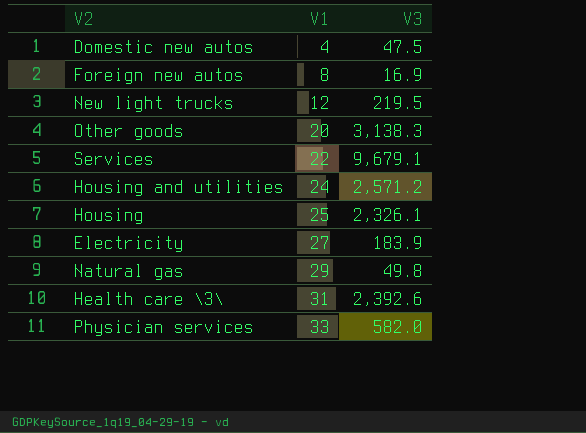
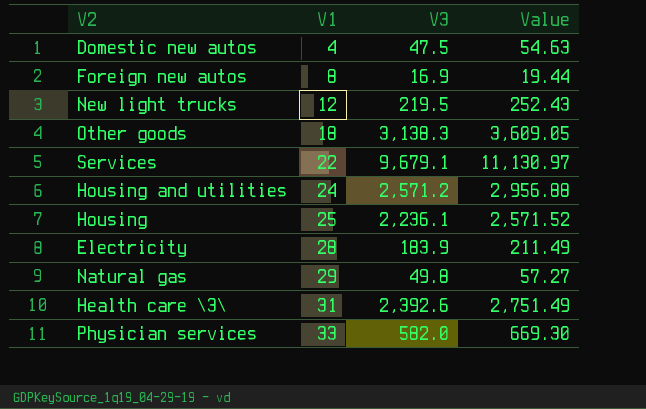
column Value | formula: none -> [V3] * 1.15
Other goods | V1: 20 -> 18
Housing | V3: 2,326.1 -> 2,236.1
Electricity | V1: 27 -> 28

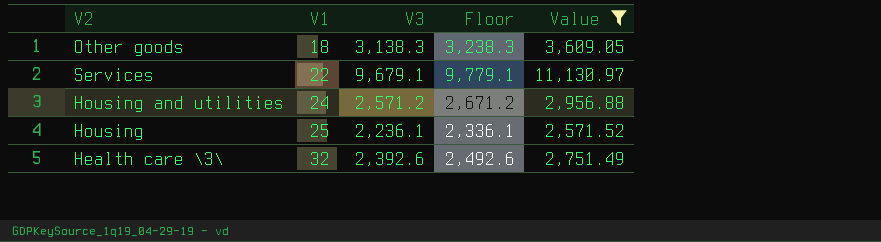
filter: none -> Value >= 2,571.52
column Floor | formula: none -> [V3] + 100
Health care \3\ | V1: 31 -> 32

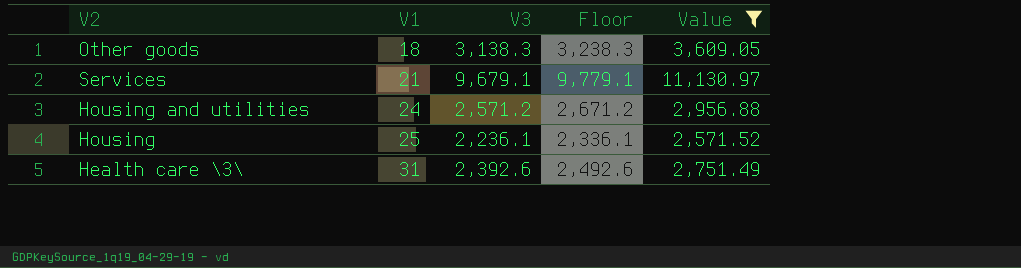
Services | V1: 22 -> 21
Health care \3\ | V1: 32 -> 31

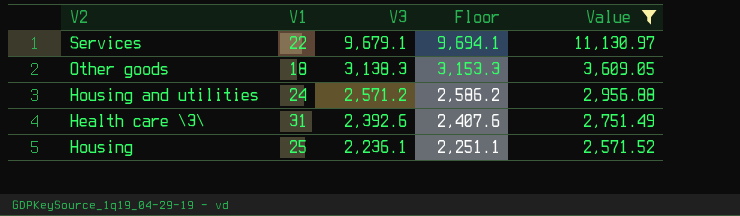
row order: V1 ascending -> V3 descending
column Floor | formula: [V3] + 100 -> [V3] + 15
Services | V1: 21 -> 22

